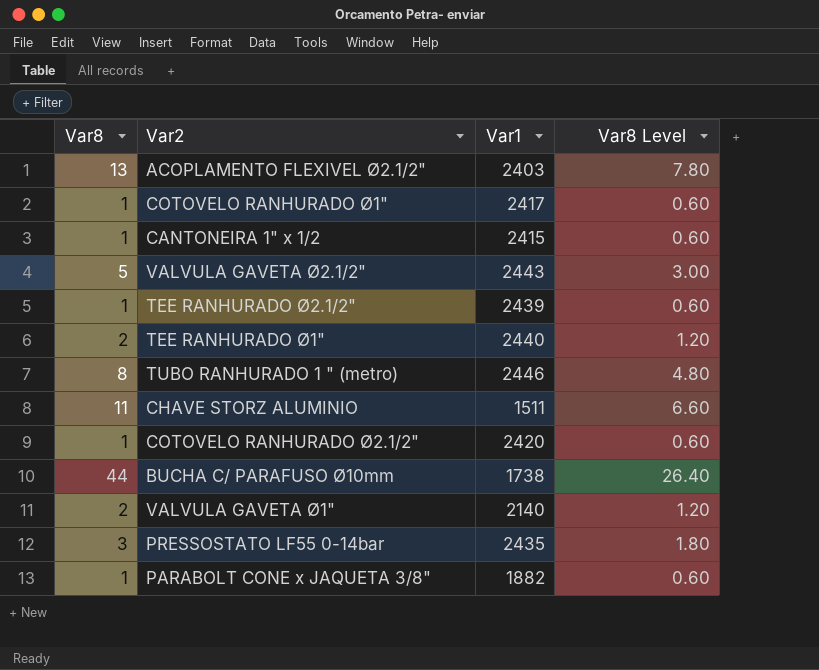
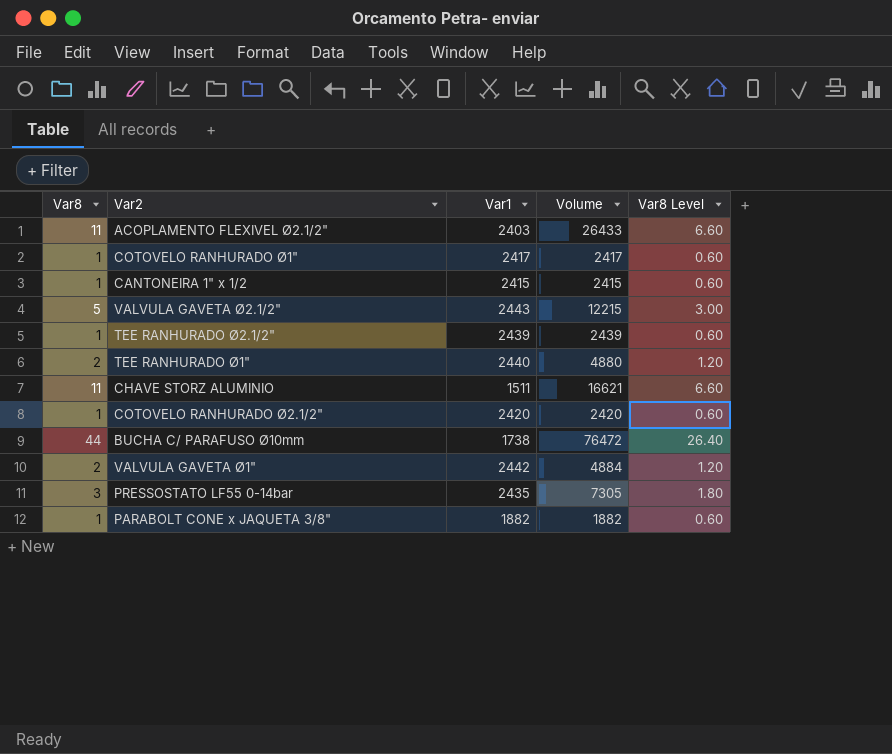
column Volume | formula: none -> [Var8] * [Var1]
row TUBO RANHURADO 1 " (metro): 8 | 2446 | 4.80 -> none
ACOPLAMENTO FLEXIVEL Ø2.1/2" | Var8: 13 -> 11
ACOPLAMENTO FLEXIVEL Ø2.1/2" | Var8 Level: 7.80 -> 6.60
VALVULA GAVETA Ø1" | Var1: 2140 -> 2442

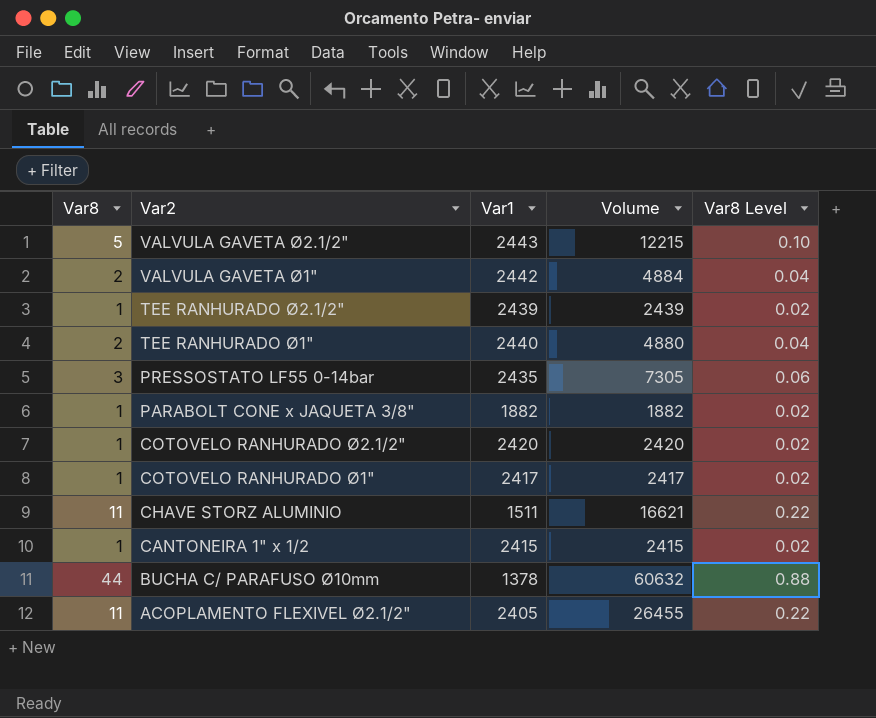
row order: none -> Var2 descending
column Var8 Level | formula: [Var8] * 0.6 -> [Var8] * 0.02
BUCHA C/ PARAFUSO Ø10mm | Var1: 1738 -> 1378
BUCHA C/ PARAFUSO Ø10mm | Volume: 76472 -> 60632
ACOPLAMENTO FLEXIVEL Ø2.1/2" | Var1: 2403 -> 2405
ACOPLAMENTO FLEXIVEL Ø2.1/2" | Volume: 26433 -> 26455

